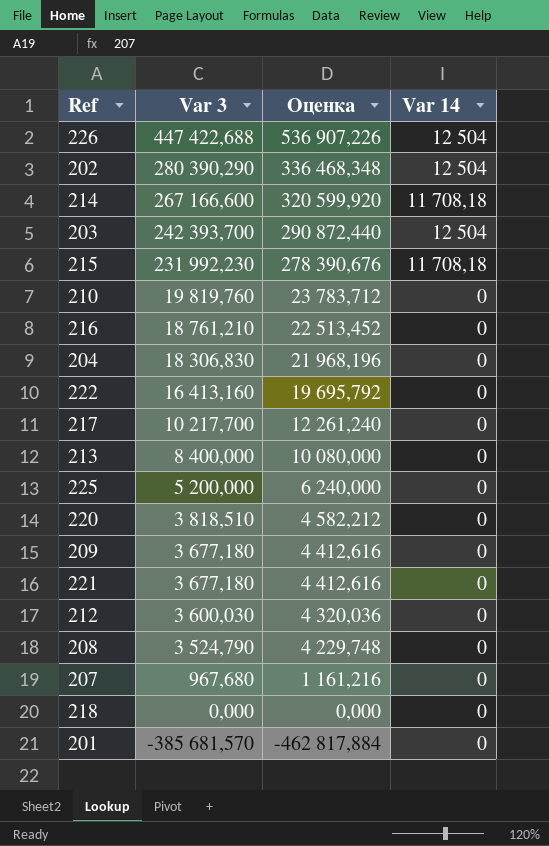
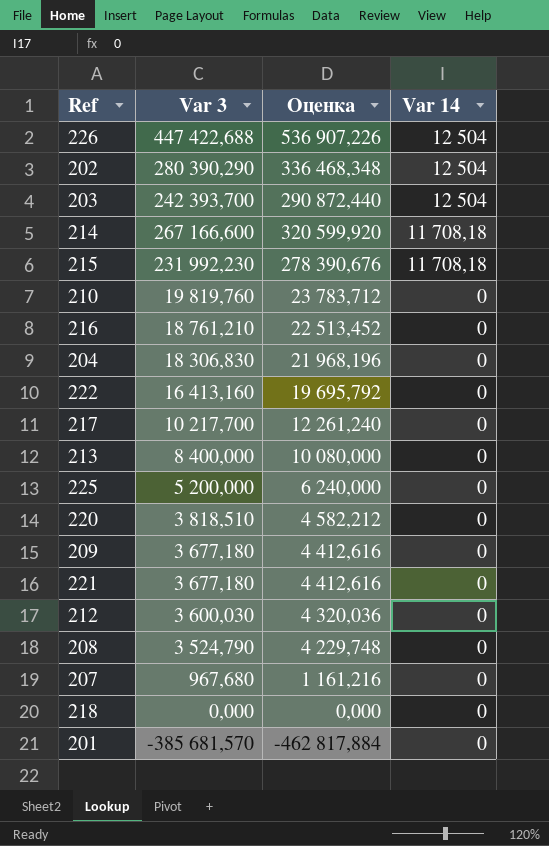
row order: Var 3 descending -> Var 14 descending

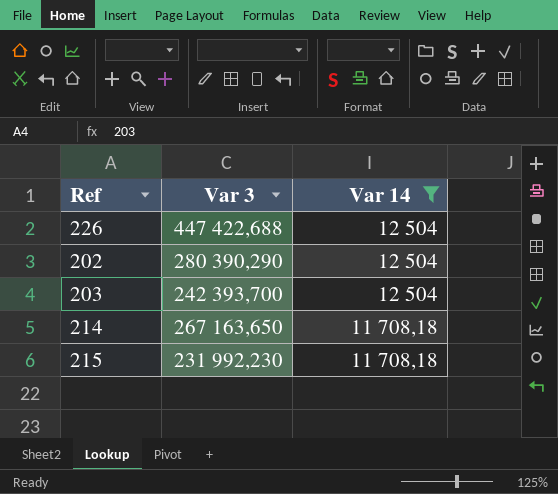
filter: none -> Var 14 != 0
column Оценка | formula: [Var 3] * 1,2 -> none
214 | Var 3: 267 166,600 -> 267 163,650

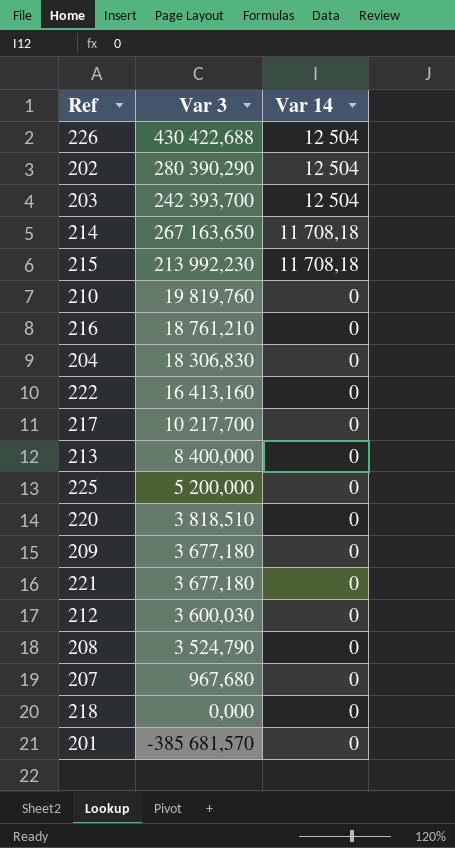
filter: Var 14 != 0 -> none
226 | Var 3: 447 422,688 -> 430 422,688
215 | Var 3: 231 992,230 -> 213 992,230

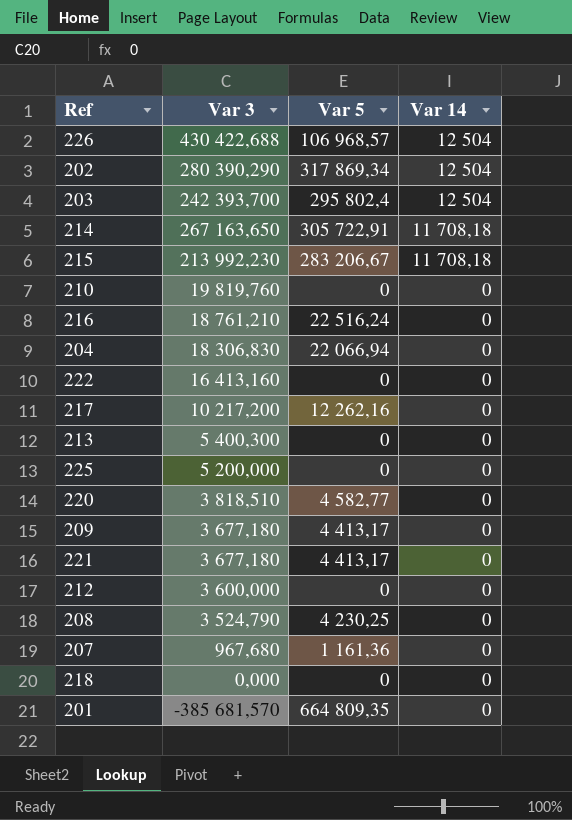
column Var 5 | position: none -> 3
217 | Var 3: 10 217,700 -> 10 217,200
213 | Var 3: 8 400,000 -> 5 400,300
212 | Var 3: 3 600,030 -> 3 600,000

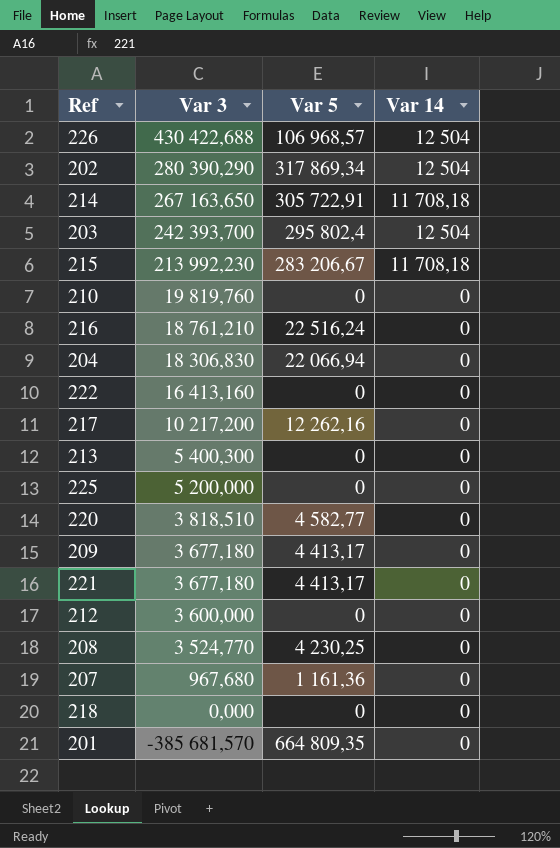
row order: Var 14 descending -> Var 3 descending
208 | Var 3: 3 524,790 -> 3 524,770

